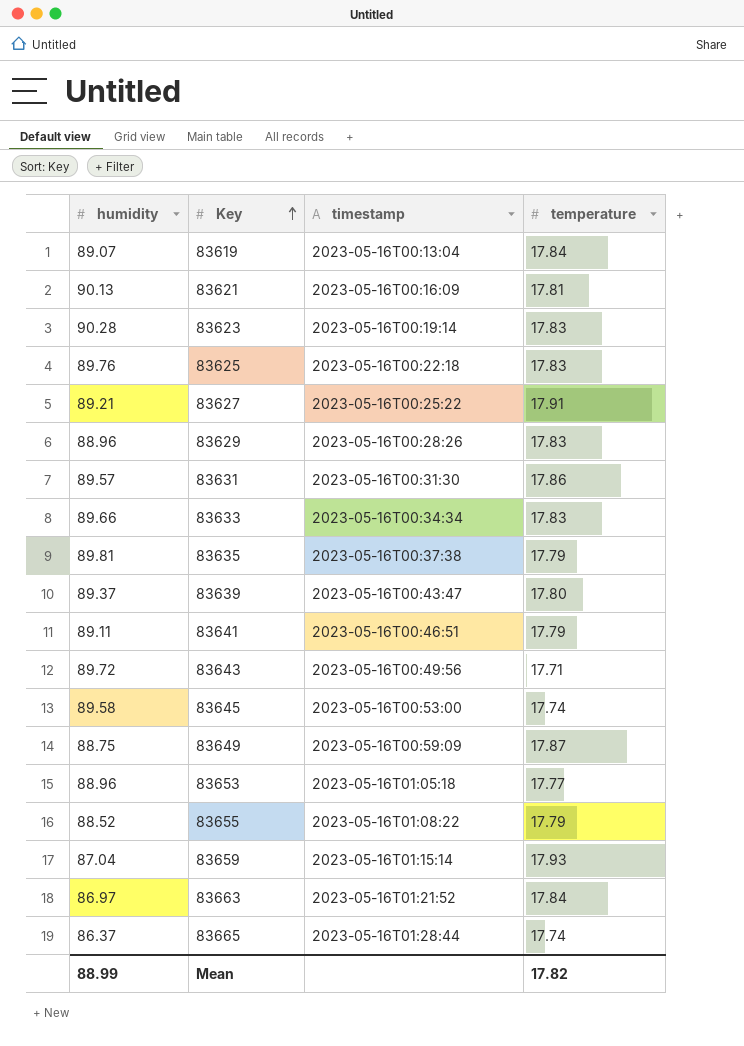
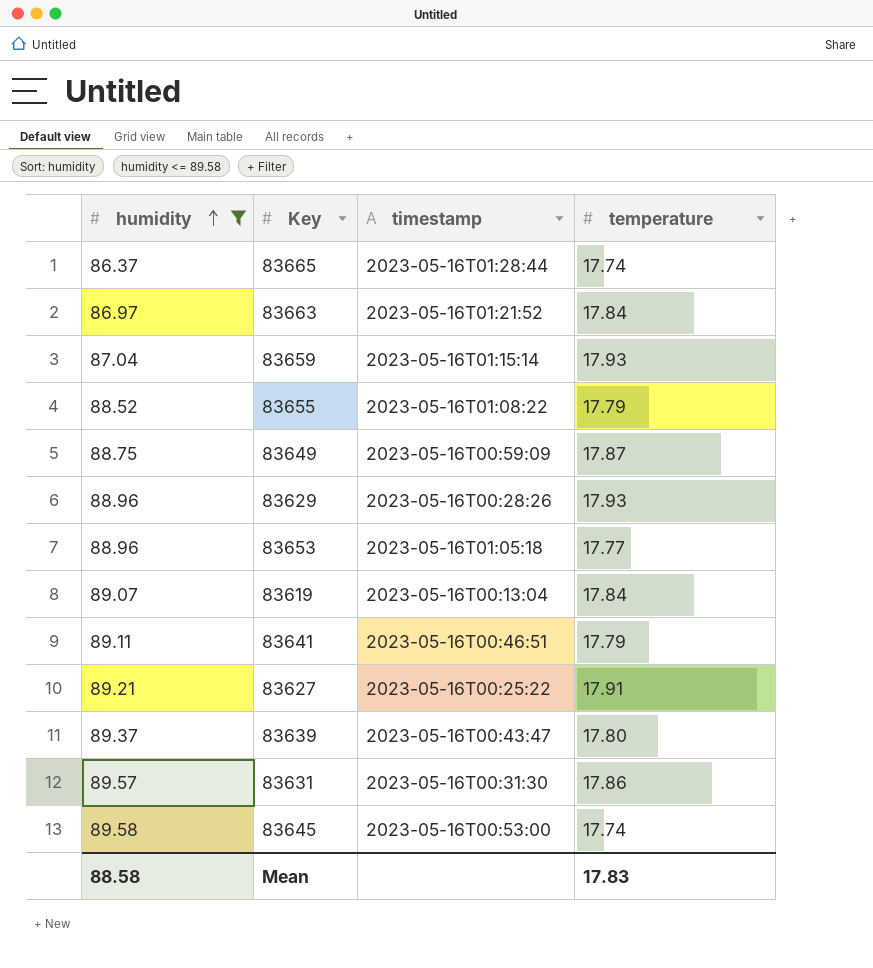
filter: none -> humidity <= 89.58
row order: Key ascending -> humidity ascending
83629 | temperature: 17.83 -> 17.93
Mean | humidity: 88.99 -> 88.58
Mean | temperature: 17.82 -> 17.83

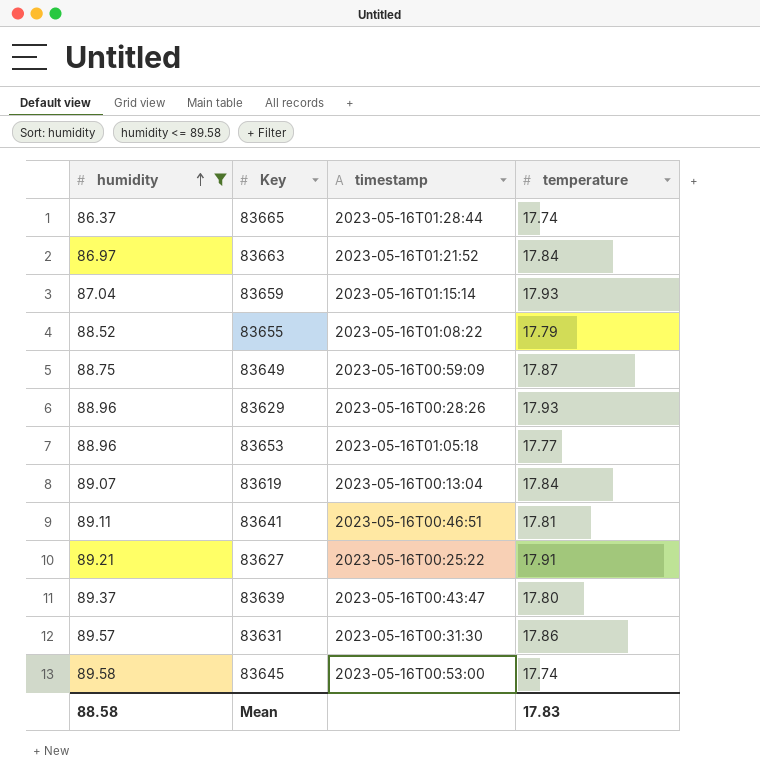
83641 | temperature: 17.79 -> 17.81

